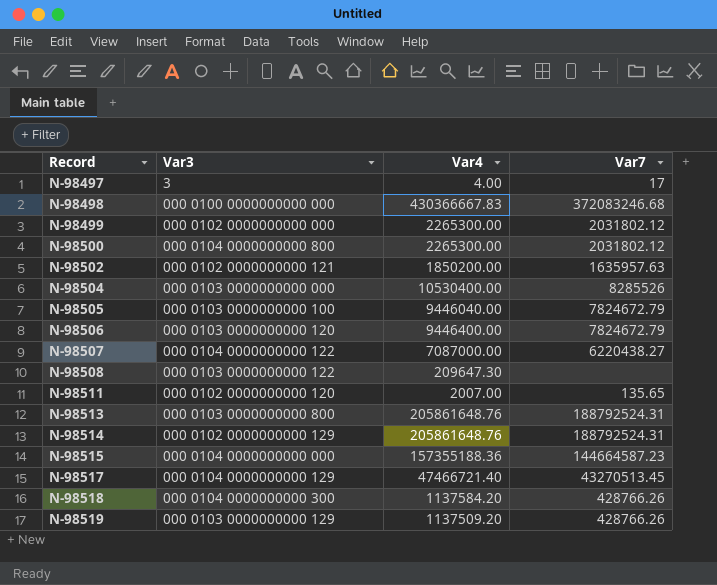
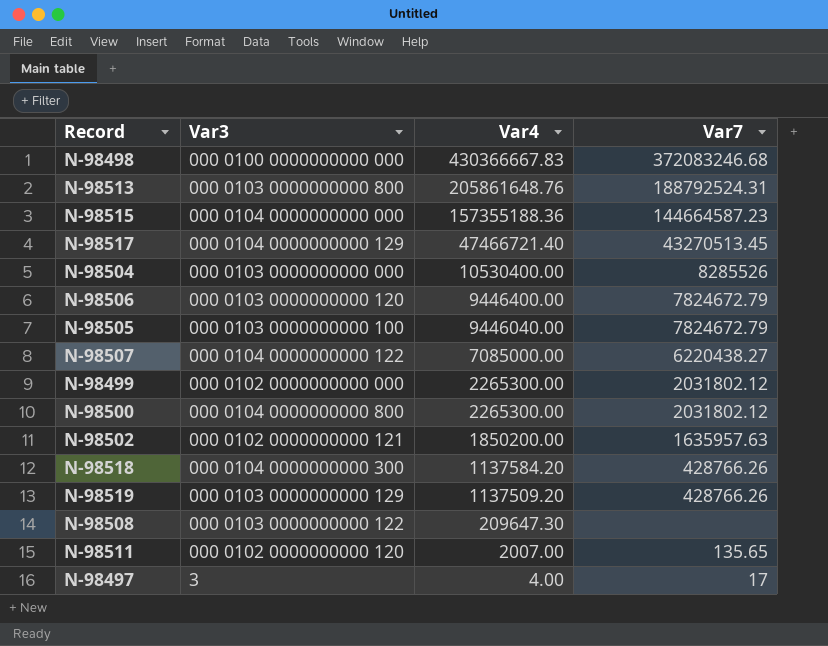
row order: Record ascending -> Var4 descending
row N-98514: 000 0102 0000000000 129 | 205861648.76 | 188792524.31 -> none
N-98507 | Var4: 7087000.00 -> 7085000.00

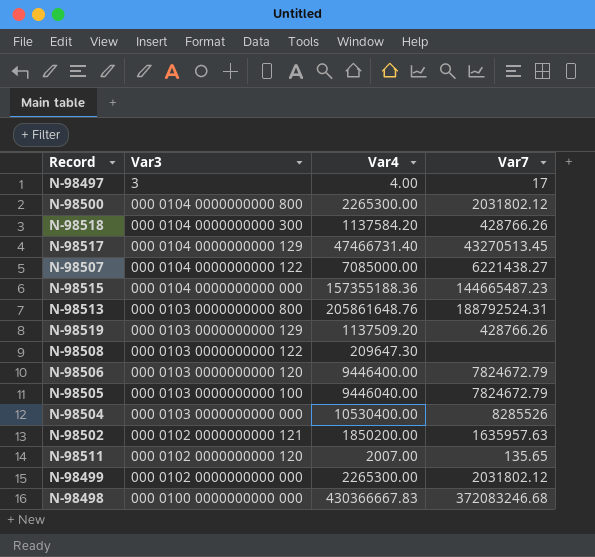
row order: Var4 descending -> Var3 descending
N-98517 | Var4: 47466721.40 -> 47466731.40
N-98507 | Var7: 6220438.27 -> 6221438.27
N-98515 | Var7: 144664587.23 -> 144665487.23

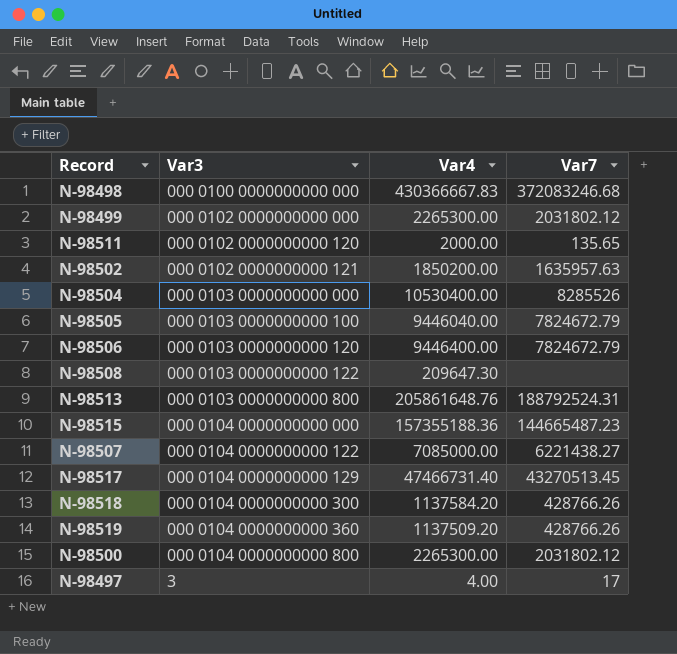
row order: Var3 descending -> Var3 ascending
N-98511 | Var4: 2007.00 -> 2000.00
N-98519 | Var3: 000 0103 0000000000 129 -> 000 0104 0000000000 360

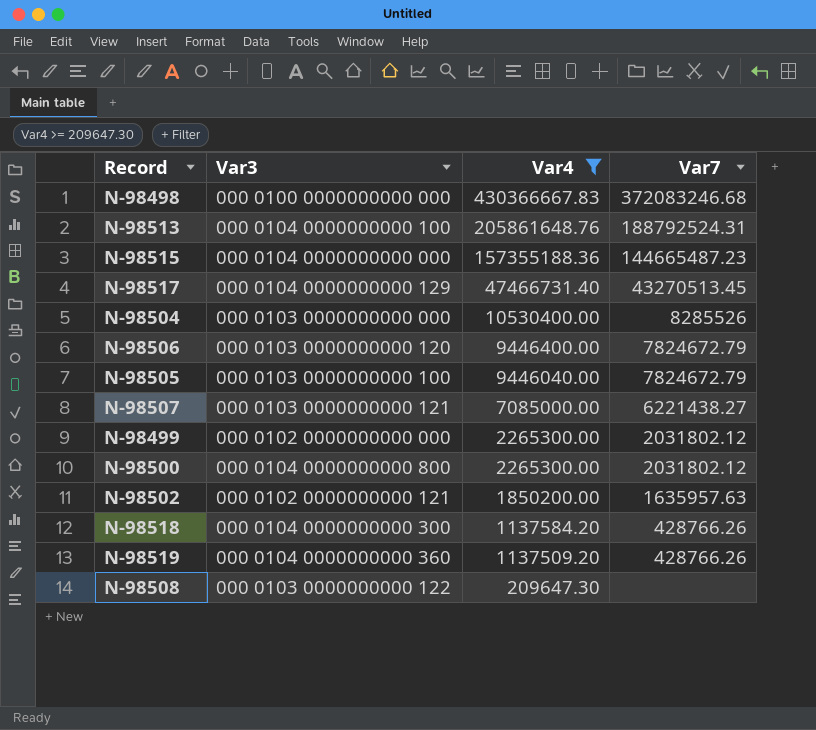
filter: none -> Var4 >= 209647.30
row order: Var3 ascending -> Var4 descending
N-98513 | Var3: 000 0103 0000000000 800 -> 000 0104 0000000000 100
N-98507 | Var3: 000 0104 0000000000 122 -> 000 0103 0000000000 121

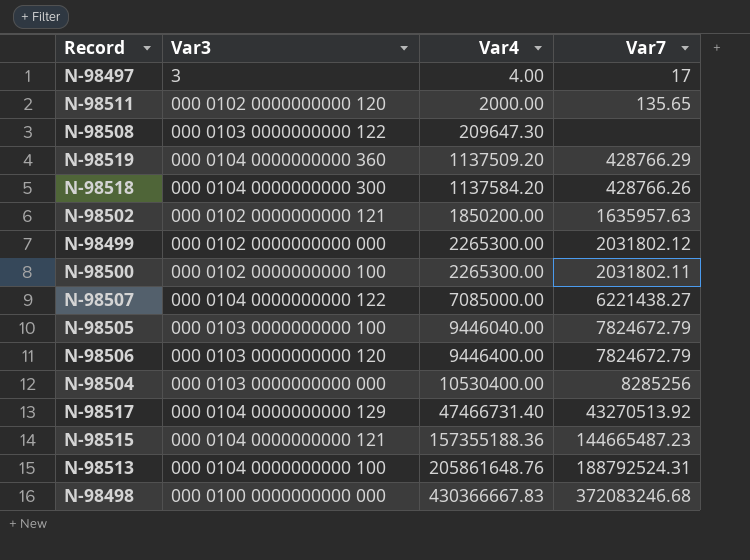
filter: Var4 >= 209647.30 -> none
row order: Var4 descending -> Var4 ascending
N-98519 | Var7: 428766.26 -> 428766.29
N-98500 | Var3: 000 0104 0000000000 800 -> 000 0102 0000000000 100
N-98500 | Var7: 2031802.12 -> 2031802.11
N-98507 | Var3: 000 0103 0000000000 121 -> 000 0104 0000000000 122
N-98504 | Var7: 8285526 -> 8285256
N-98517 | Var7: 43270513.45 -> 43270513.92
N-98515 | Var3: 000 0104 0000000000 000 -> 000 0104 0000000000 121

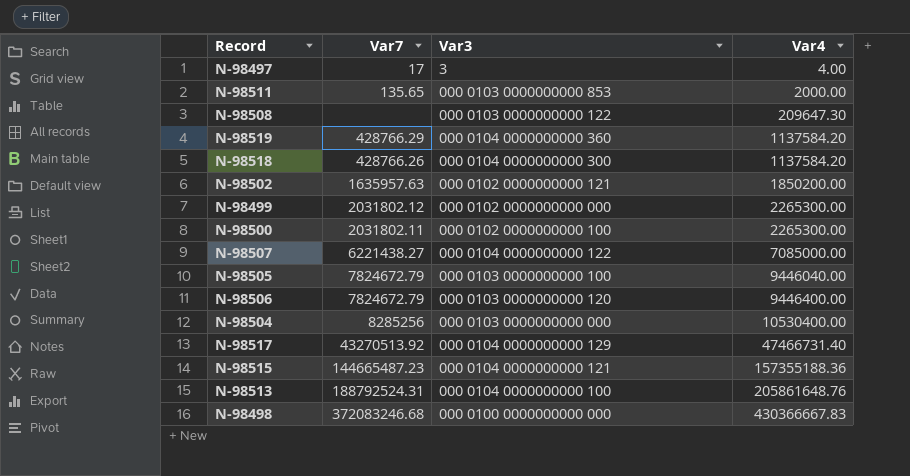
column Var7 | position: 4 -> 2
N-98511 | Var3: 000 0102 0000000000 120 -> 000 0103 0000000000 853
N-98519 | Var4: 1137509.20 -> 1137584.20

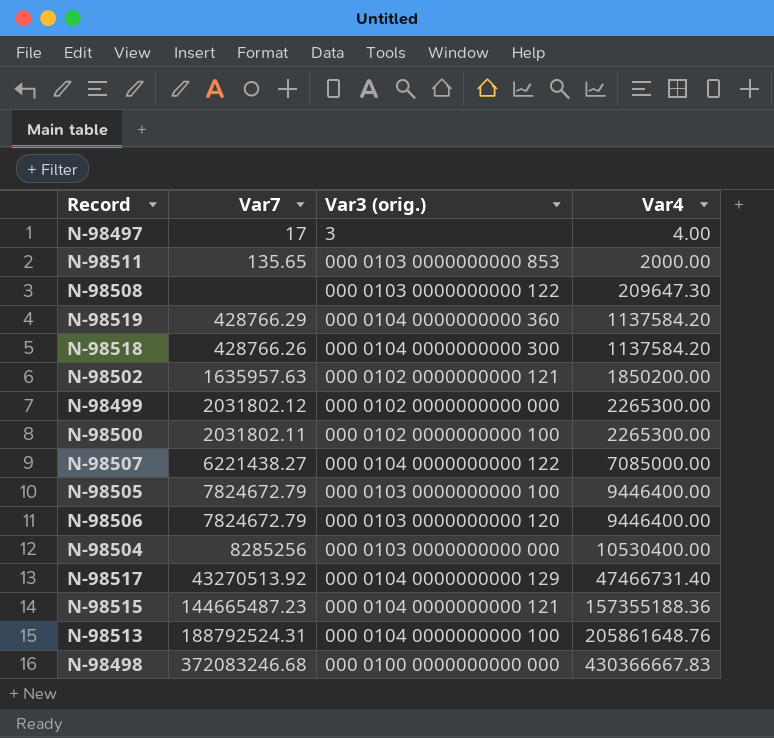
column name: Var3 -> Var3 (orig.)
N-98505 | Var4: 9446040.00 -> 9446400.00

